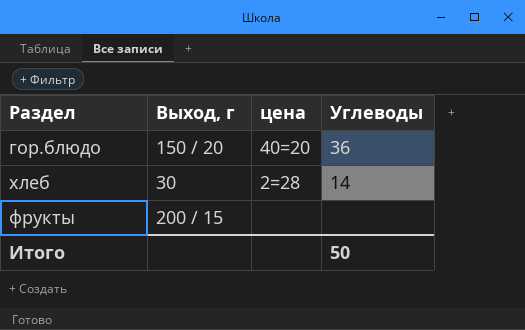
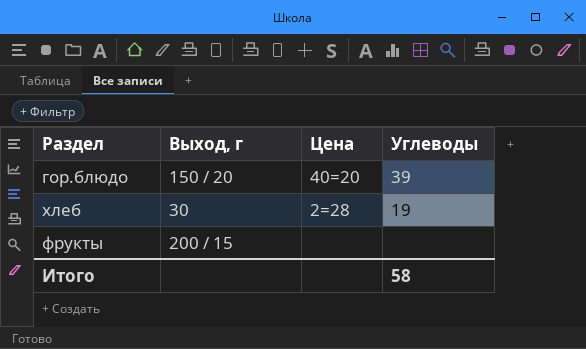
column name: цена -> Цена
гор.блюдо | Углеводы: 36 -> 39
хлеб | Углеводы: 14 -> 19
Итого | Углеводы: 50 -> 58

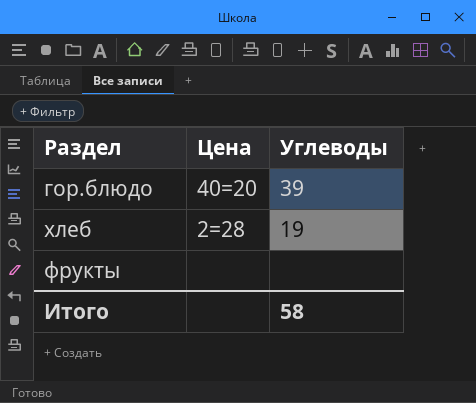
column Выход, г | position: 2 -> none

